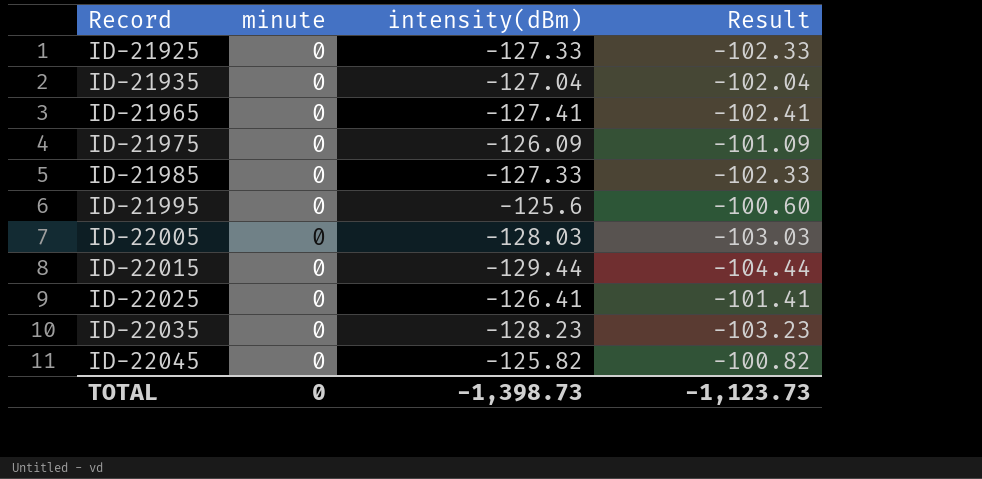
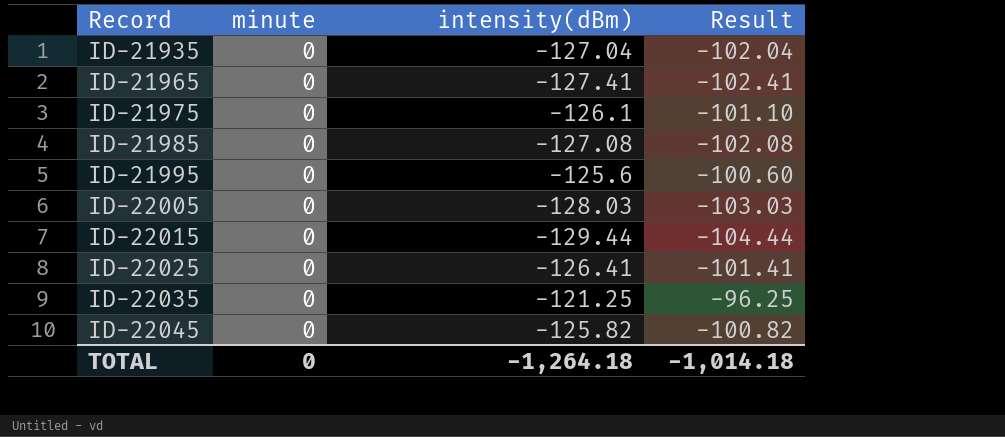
row ID-21925: 0 | -127.33 | -102.33 -> none
ID-21975 | intensity(dBm): -126.09 -> -126.1
ID-21975 | Result: -101.09 -> -101.10
ID-21985 | intensity(dBm): -127.33 -> -127.08
ID-21985 | Result: -102.33 -> -102.08
ID-22035 | intensity(dBm): -128.23 -> -121.25
ID-22035 | Result: -103.23 -> -96.25
TOTAL | intensity(dBm): -1,398.73 -> -1,264.18
TOTAL | Result: -1,123.73 -> -1,014.18

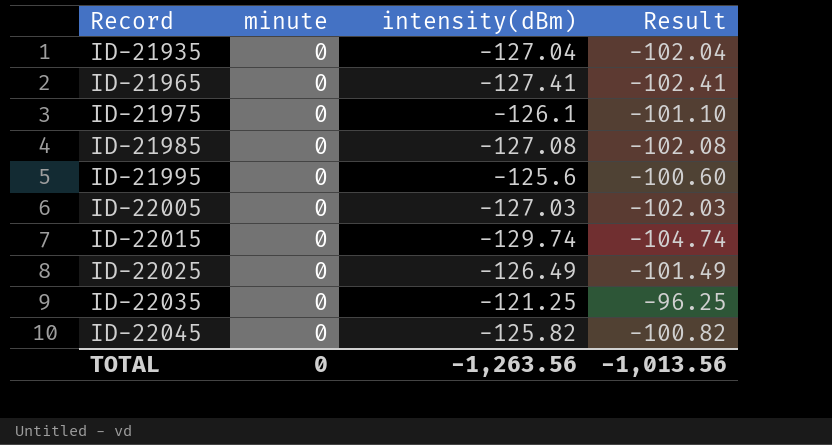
ID-22005 | intensity(dBm): -128.03 -> -127.03
ID-22005 | Result: -103.03 -> -102.03
ID-22015 | intensity(dBm): -129.44 -> -129.74
ID-22015 | Result: -104.44 -> -104.74
ID-22025 | intensity(dBm): -126.41 -> -126.49
ID-22025 | Result: -101.41 -> -101.49
TOTAL | intensity(dBm): -1,264.18 -> -1,263.56
TOTAL | Result: -1,014.18 -> -1,013.56

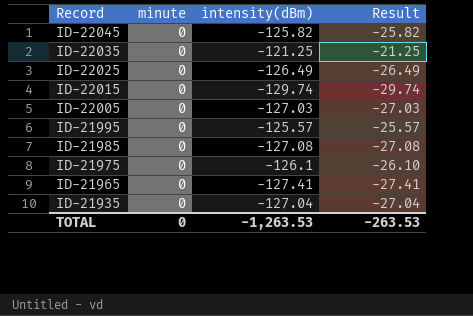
row order: Record ascending -> Record descending
column Result | formula: [intensity(dBm)] + 25 -> [intensity(dBm)] + 100
ID-21995 | intensity(dBm): -125.6 -> -125.57
TOTAL | intensity(dBm): -1,263.56 -> -1,263.53
TOTAL | Result: -1,013.56 -> -263.53

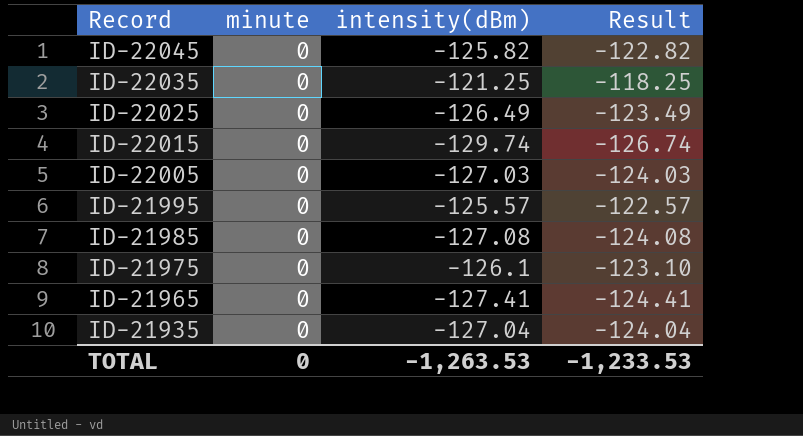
column Result | formula: [intensity(dBm)] + 100 -> [intensity(dBm)] + 3
TOTAL | Result: -263.53 -> -1,233.53

